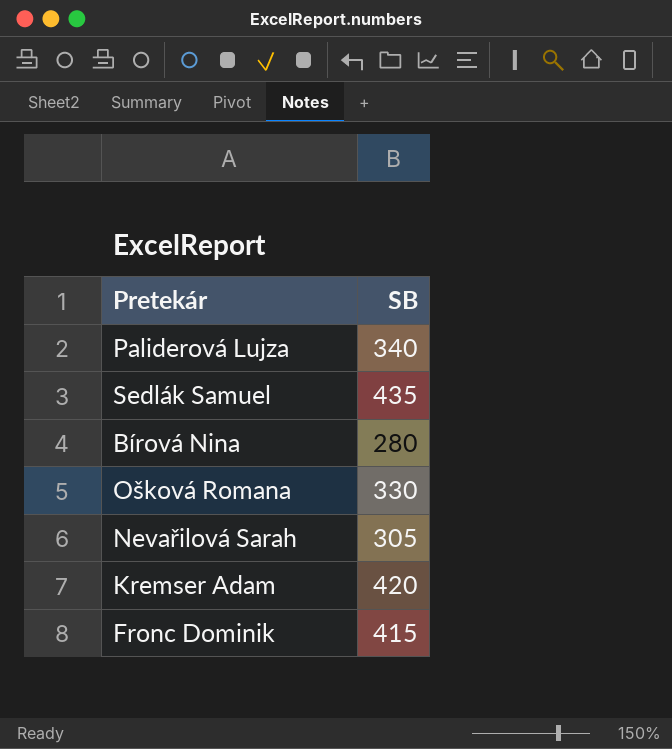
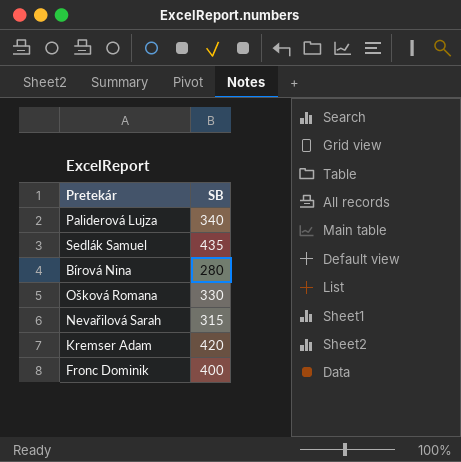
Nevařilová Sarah | SB: 305 -> 315
Fronc Dominik | SB: 415 -> 400

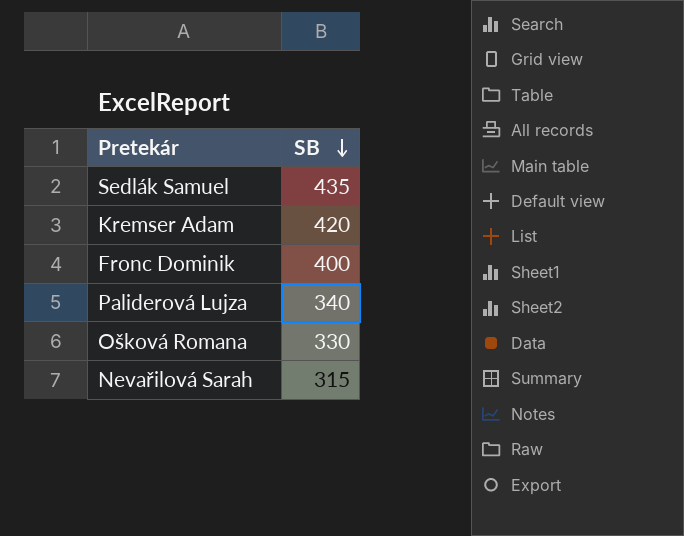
row order: none -> SB descending
row Bírová Nina: 280 -> none

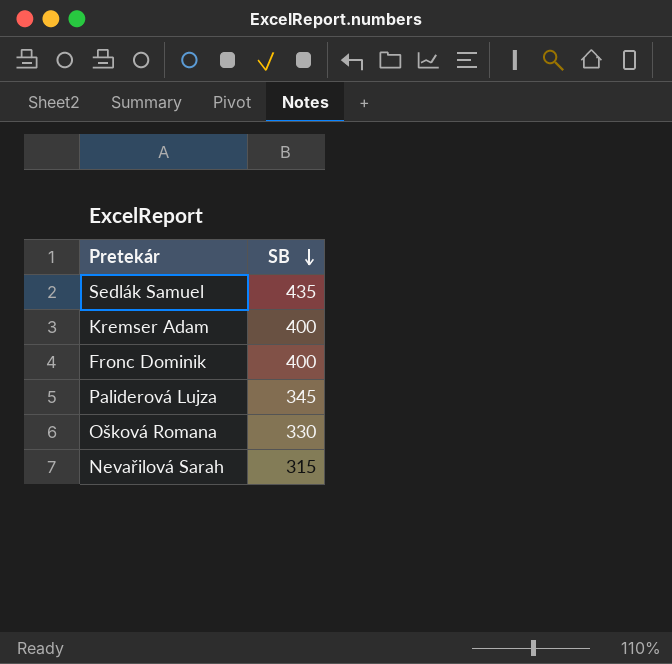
Kremser Adam | SB: 420 -> 400
Paliderová Lujza | SB: 340 -> 345

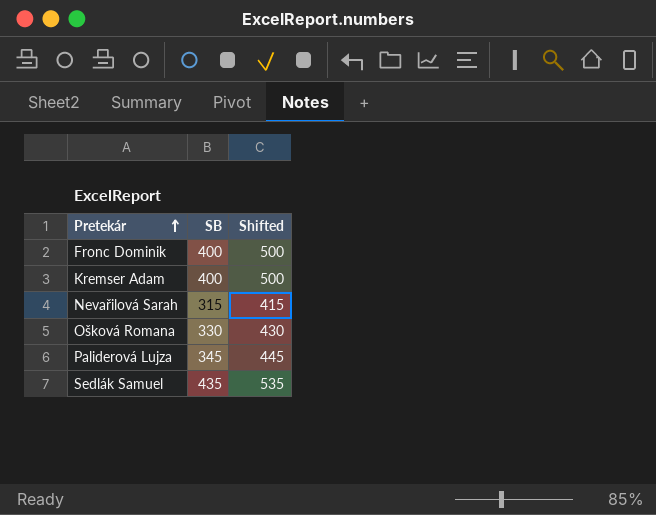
row order: SB descending -> Pretekár ascending
column Shifted | formula: none -> [SB] + 100

